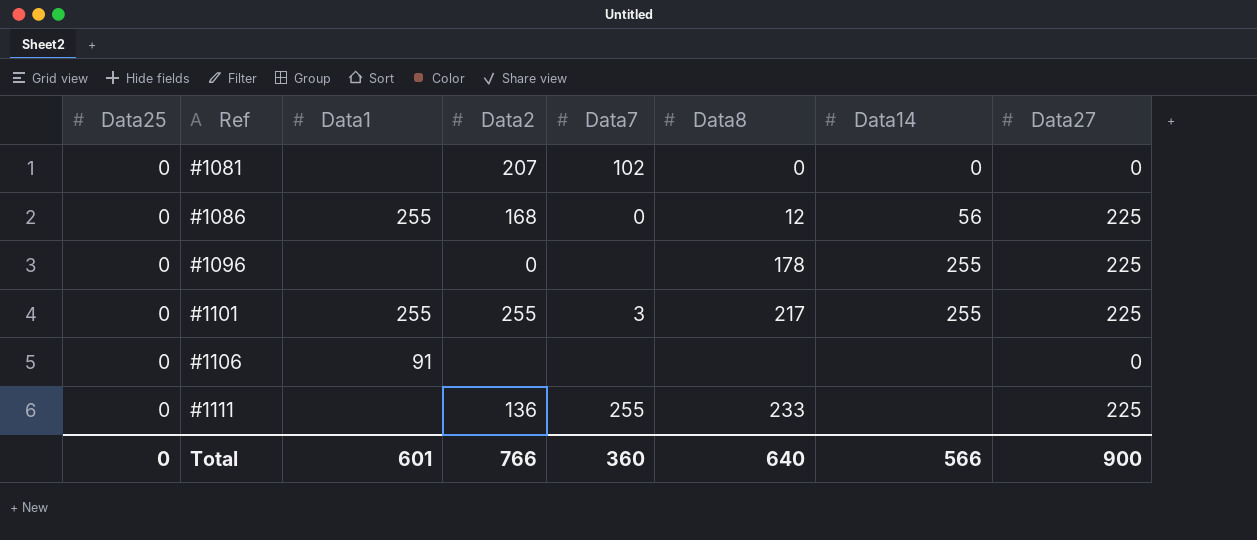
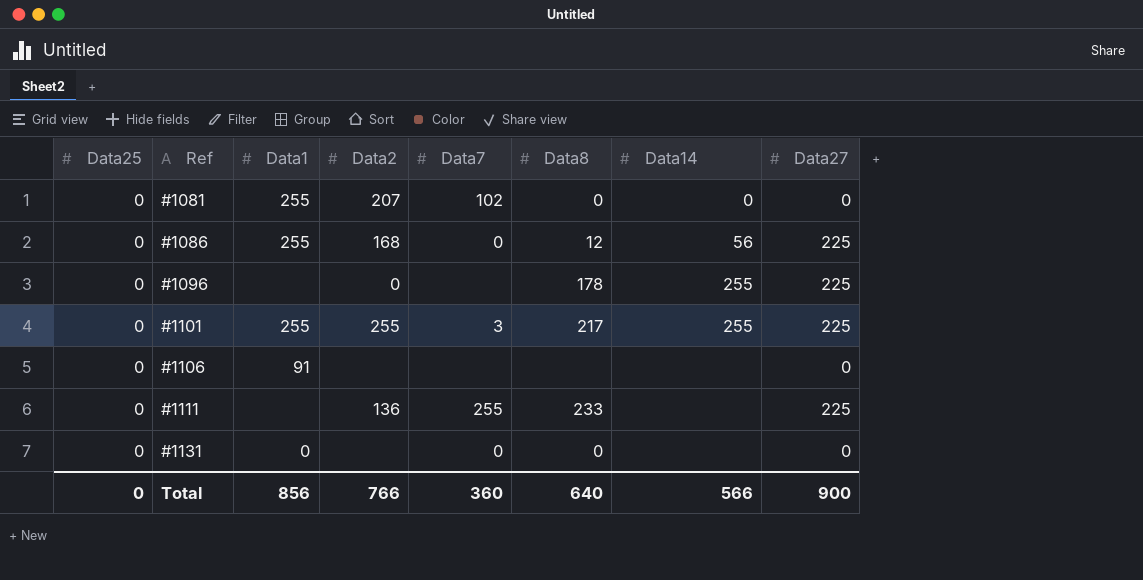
#1081 | Data1: none -> 255
row #1131: none -> 0 | 0 | none | 0 | 0 | none | 0
Total | Data1: 601 -> 856

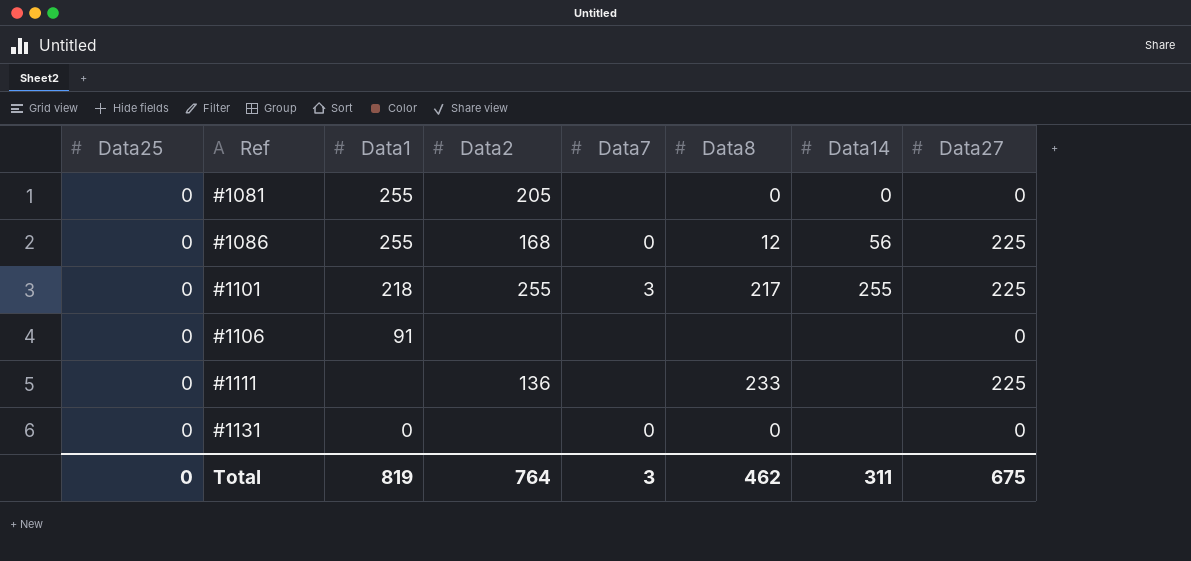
row #1096: 0 | none | 0 | none | 178 | 255 | 225 -> none
#1081 | Data2: 207 -> 205
#1081 | Data7: 102 -> none
#1101 | Data1: 255 -> 218
#1111 | Data7: 255 -> none
Total | Data1: 856 -> 819
Total | Data2: 766 -> 764
Total | Data7: 360 -> 3
Total | Data8: 640 -> 462
Total | Data14: 566 -> 311
Total | Data27: 900 -> 675

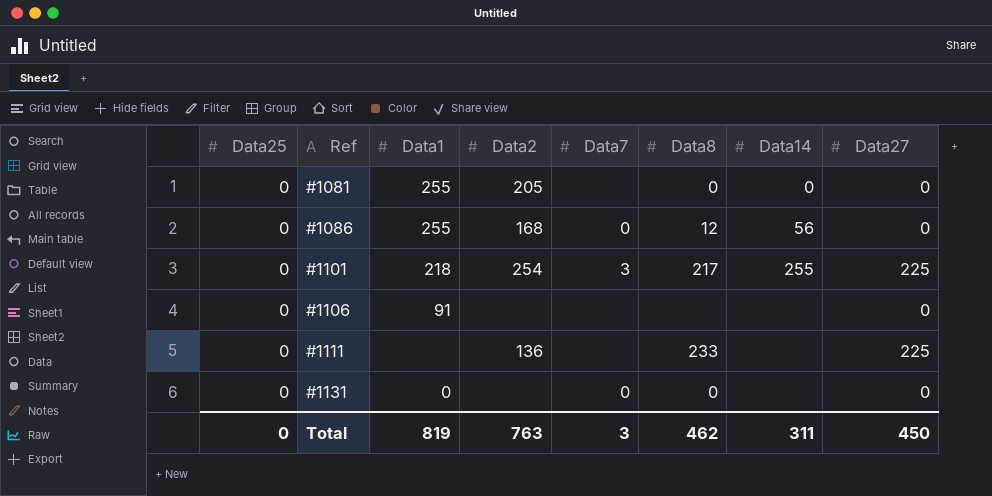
#1086 | Data27: 225 -> 0
#1101 | Data2: 255 -> 254
Total | Data2: 764 -> 763
Total | Data27: 675 -> 450

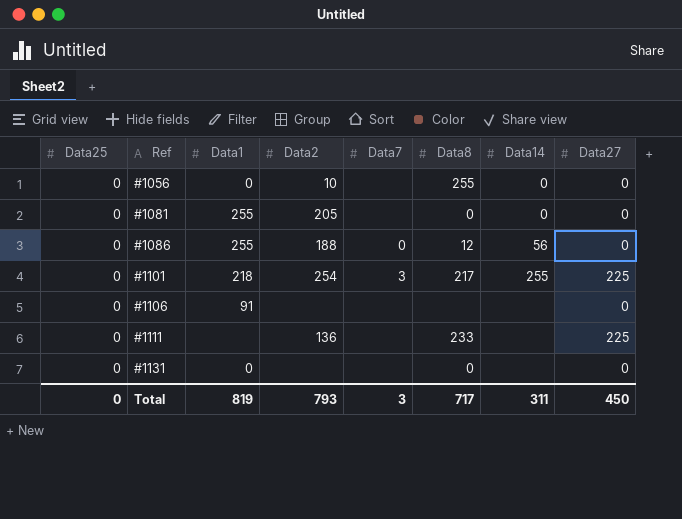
row #1056: none -> 0 | 0 | 10 | none | 255 | 0 | 0
#1086 | Data2: 168 -> 188
#1131 | Data7: 0 -> none
Total | Data2: 763 -> 793
Total | Data8: 462 -> 717

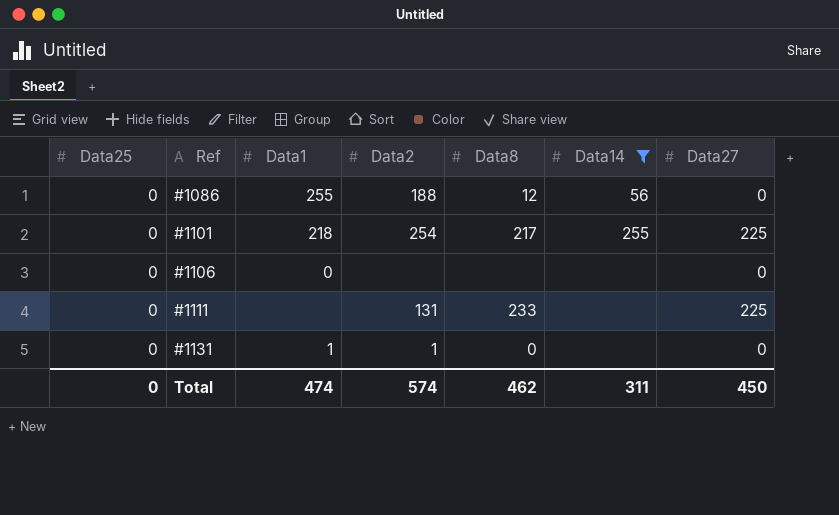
filter: none -> Data14 != 0
column Data7 | position: 5 -> none
#1106 | Data1: 91 -> 0
#1111 | Data2: 136 -> 131
#1131 | Data1: 0 -> 1
#1131 | Data2: none -> 1
Total | Data1: 819 -> 474
Total | Data2: 793 -> 574
Total | Data8: 717 -> 462

